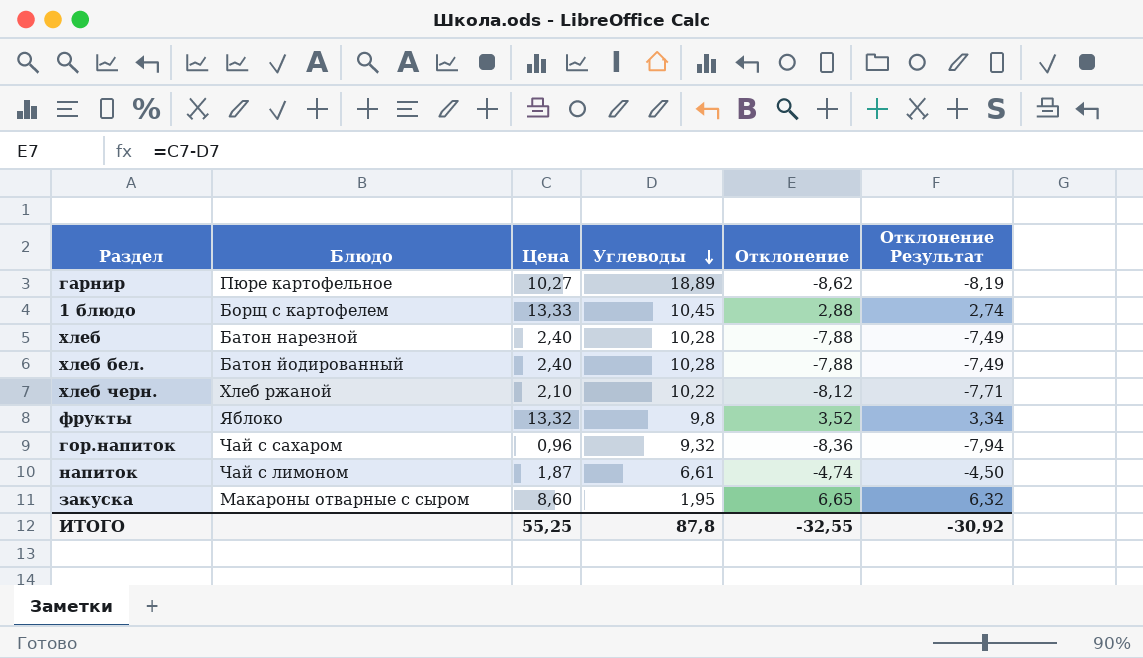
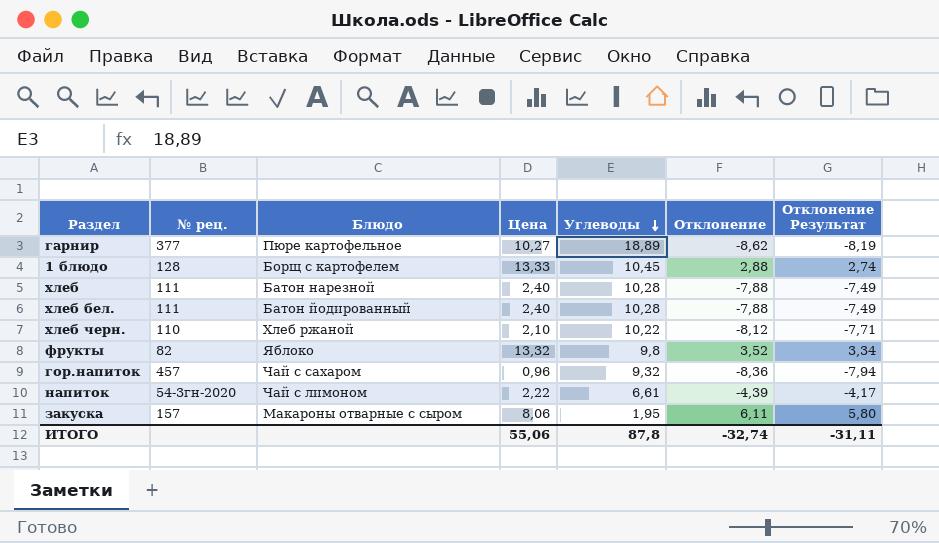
column № рец. | position: none -> 2
напиток | Цена: 1,87 -> 2,22
напиток | Отклонение: -4,74 -> -4,39
напиток | Отклонение Результат: -4,50 -> -4,17
закуска | Цена: 8,60 -> 8,06
закуска | Отклонение: 6,65 -> 6,11
закуска | Отклонение Результат: 6,32 -> 5,80
ИТОГО | Цена: 55,25 -> 55,06
ИТОГО | Отклонение: -32,55 -> -32,74
ИТОГО | Отклонение Результат: -30,92 -> -31,11

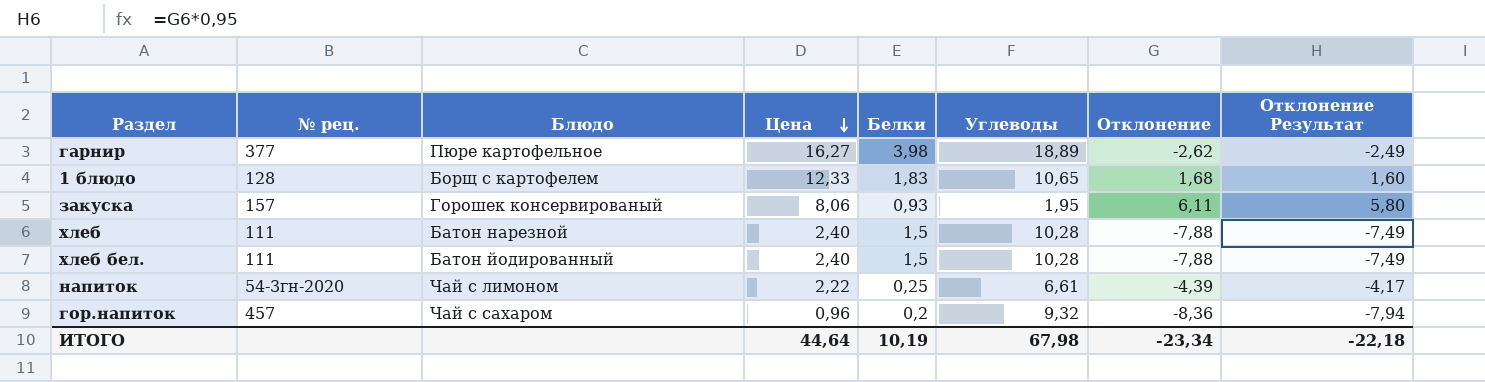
row order: Углеводы descending -> Цена descending
column Белки | position: none -> 5
row хлеб черн.: 110 | Хлеб ржаной | 2,10 | 10,22 | -8,12 | -7,71 -> none
row фрукты: 82 | Яблоко | 13,32 | 9,8 | 3,52 | 3,34 -> none
гарнир | Цена: 10,27 -> 16,27
гарнир | Отклонение: -8,62 -> -2,62
гарнир | Отклонение Результат: -8,19 -> -2,49
1 блюдо | Цена: 13,33 -> 12,33
1 блюдо | Углеводы: 10,45 -> 10,65
1 блюдо | Отклонение: 2,88 -> 1,68
1 блюдо | Отклонение Результат: 2,74 -> 1,60
закуска | Блюдо: Макароны отварные с сыром -> Горошек консервированый
ИТОГО | Цена: 55,06 -> 44,64
ИТОГО | Углеводы: 87,8 -> 67,98
ИТОГО | Отклонение: -32,74 -> -23,34
ИТОГО | Отклонение Результат: -31,11 -> -22,18

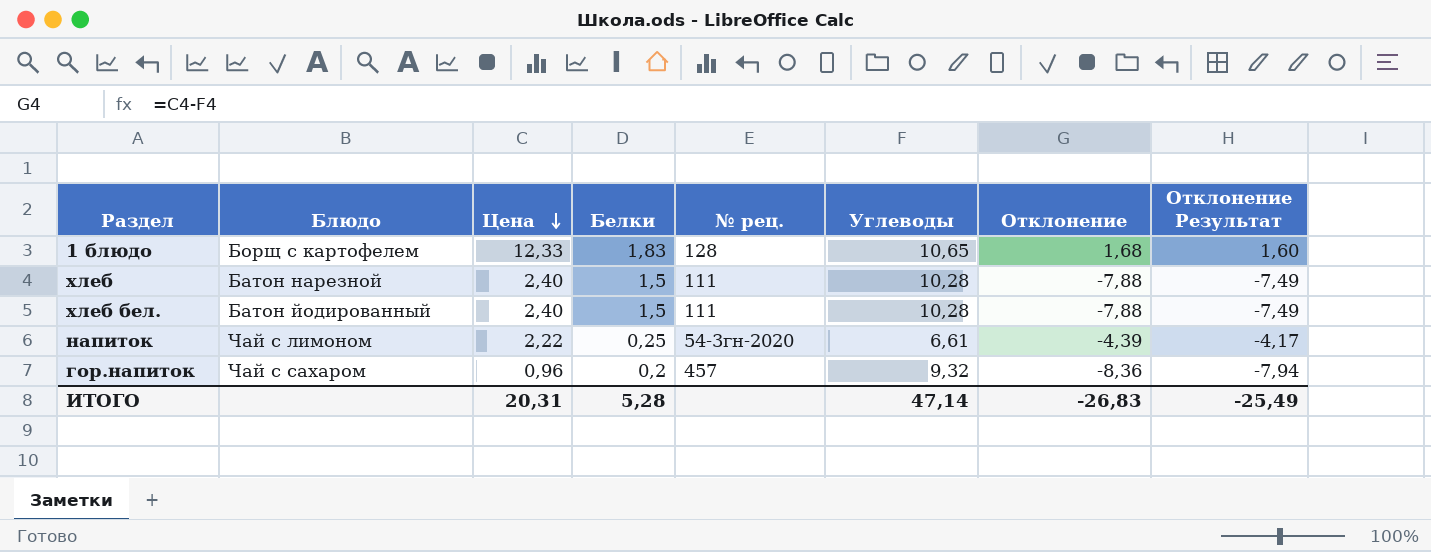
column № рец. | position: 2 -> 5
row гарнир: 377 | Пюре картофельное | 16,27 | 3,98 | 18,89 | -2,62 | -2,49 -> none
row закуска: 157 | Горошек консервированый | 8,06 | 0,93 | 1,95 | 6,11 | 5,80 -> none
ИТОГО | Цена: 44,64 -> 20,31
ИТОГО | Белки: 10,19 -> 5,28
ИТОГО | Углеводы: 67,98 -> 47,14
ИТОГО | Отклонение: -23,34 -> -26,83
ИТОГО | Отклонение Результат: -22,18 -> -25,49

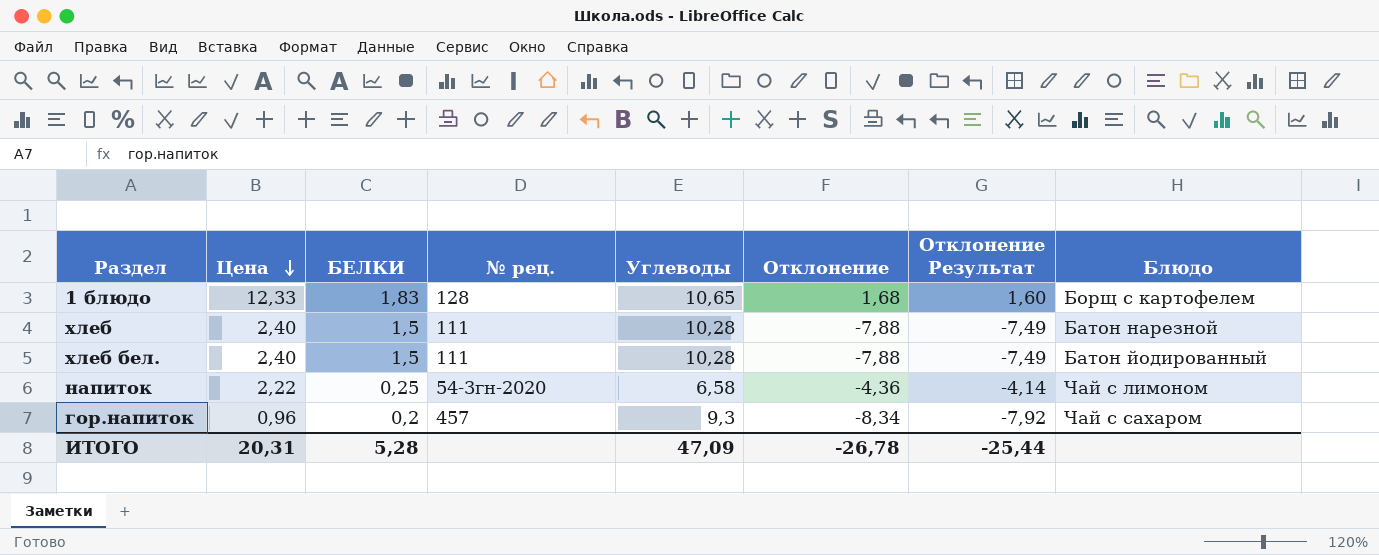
column name: Белки -> БЕЛКИ
column Блюдо | position: 2 -> 8
напиток | Углеводы: 6,61 -> 6,58
напиток | Отклонение: -4,39 -> -4,36
напиток | Отклонение Результат: -4,17 -> -4,14
гор.напиток | Углеводы: 9,32 -> 9,3
гор.напиток | Отклонение: -8,36 -> -8,34
гор.напиток | Отклонение Результат: -7,94 -> -7,92
ИТОГО | Углеводы: 47,14 -> 47,09
ИТОГО | Отклонение: -26,83 -> -26,78
ИТОГО | Отклонение Результат: -25,49 -> -25,44

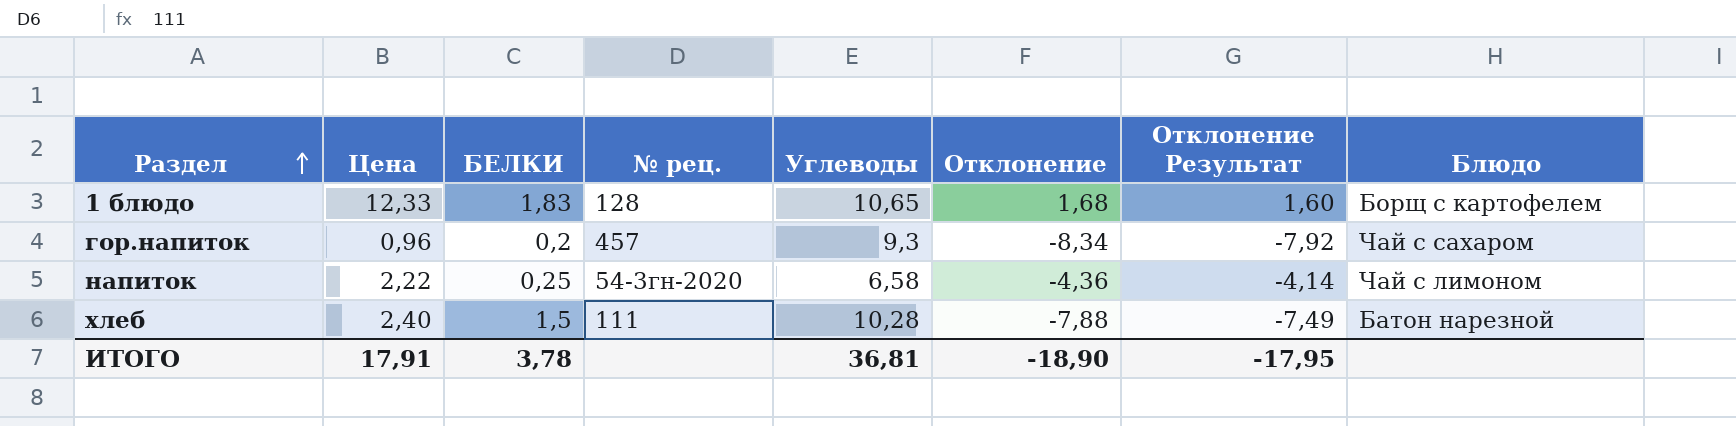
row order: Цена descending -> Раздел ascending
row хлеб бел.: 2,40 | 1,5 | 111 | 10,28 | -7,88 | -7,49 | Батон йодированный -> none
ИТОГО | Цена: 20,31 -> 17,91
ИТОГО | БЕЛКИ: 5,28 -> 3,78
ИТОГО | Углеводы: 47,09 -> 36,81
ИТОГО | Отклонение: -26,78 -> -18,90
ИТОГО | Отклонение Результат: -25,44 -> -17,95

